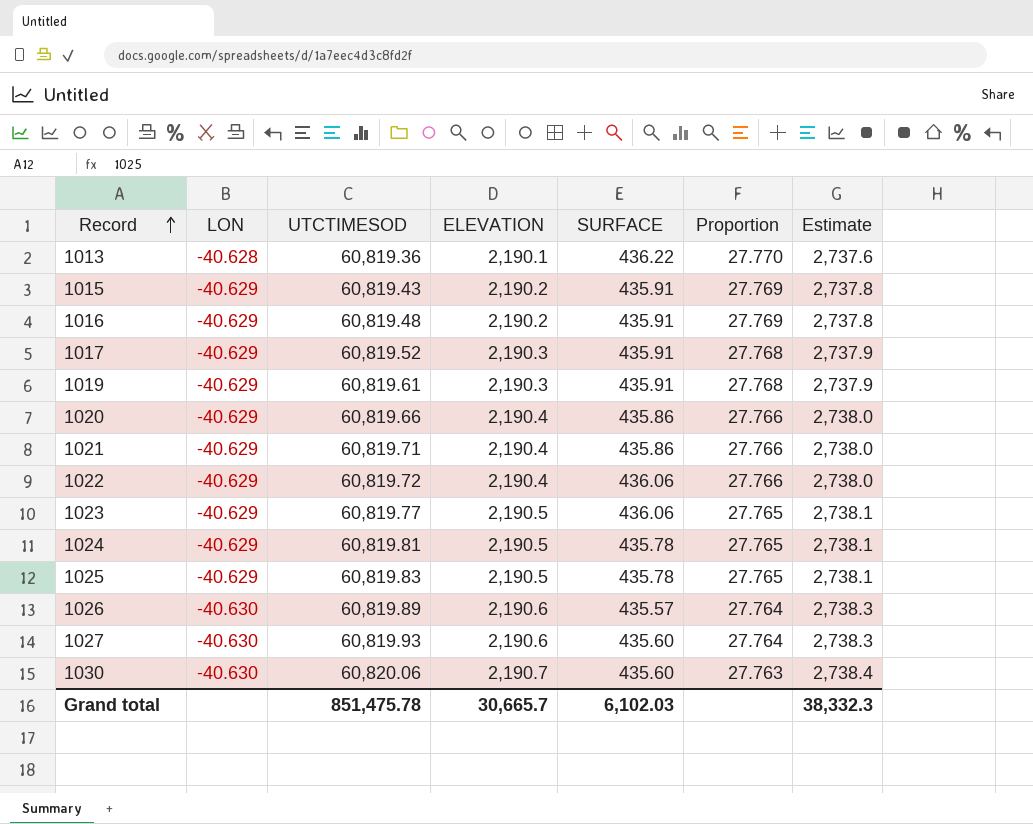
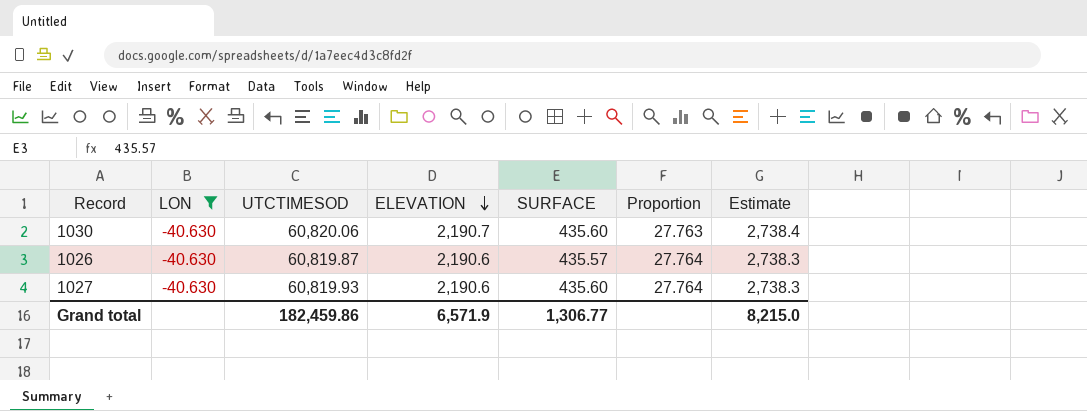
filter: none -> LON = -40.630
row order: Record ascending -> ELEVATION descending
1026 | UTCTIMESOD: 60,819.89 -> 60,819.87
Grand total | UTCTIMESOD: 851,475.78 -> 182,459.86
Grand total | ELEVATION: 30,665.7 -> 6,571.9
Grand total | SURFACE: 6,102.03 -> 1,306.77
Grand total | Estimate: 38,332.3 -> 8,215.0

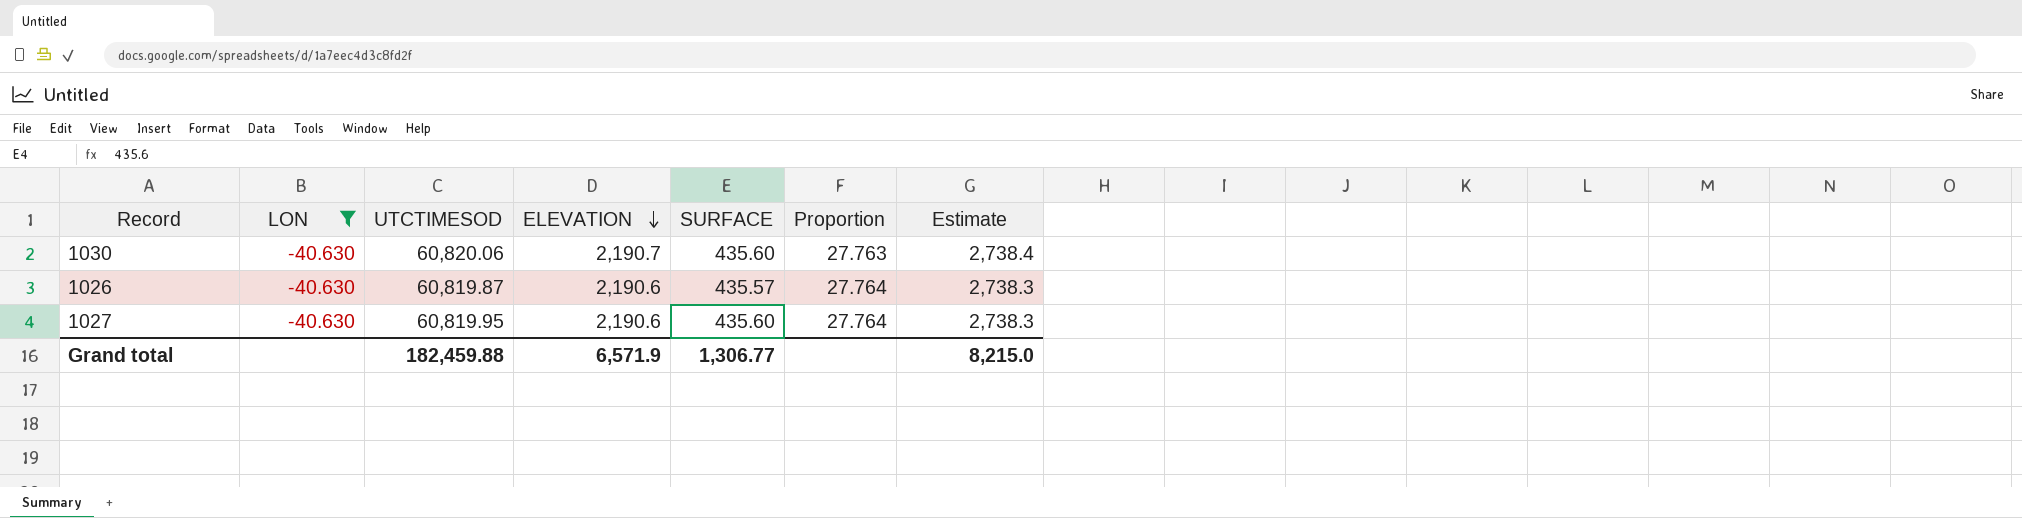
1027 | UTCTIMESOD: 60,819.93 -> 60,819.95
Grand total | UTCTIMESOD: 182,459.86 -> 182,459.88

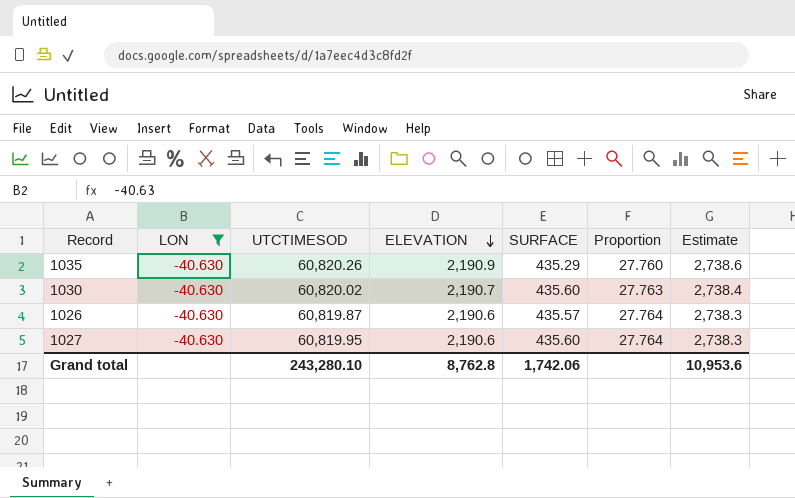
row 1035: none -> -40.630 | 60,820.26 | 2,190.9 | 435.29 | 27.760 | 2,738.6
1030 | UTCTIMESOD: 60,820.06 -> 60,820.02
Grand total | UTCTIMESOD: 182,459.88 -> 243,280.10
Grand total | ELEVATION: 6,571.9 -> 8,762.8
Grand total | SURFACE: 1,306.77 -> 1,742.06
Grand total | Estimate: 8,215.0 -> 10,953.6

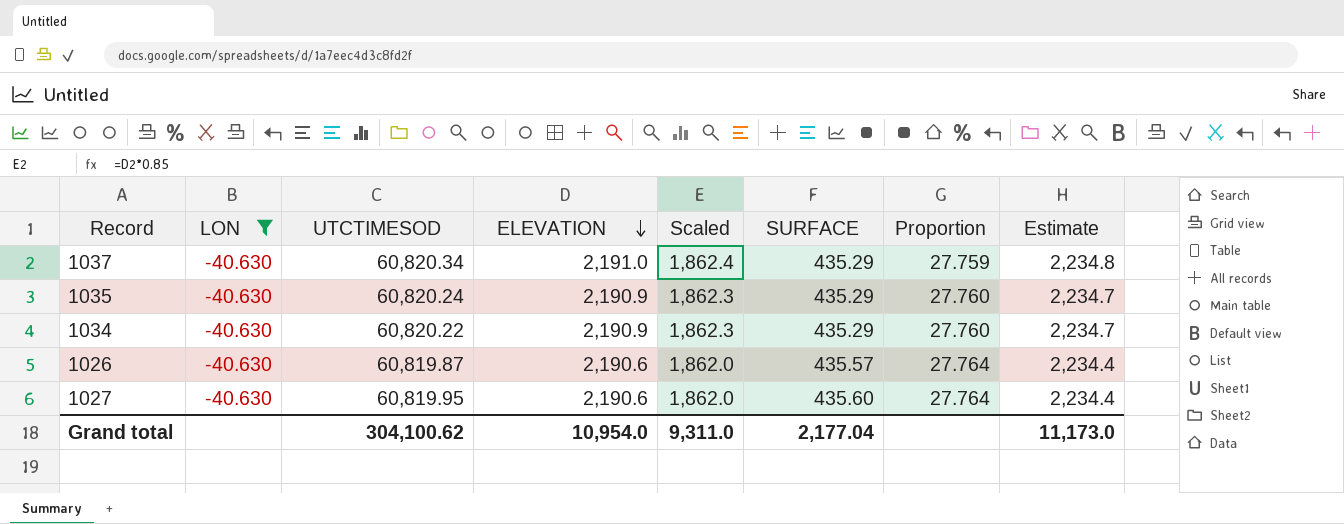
column Scaled | formula: none -> [ELEVATION] * 0.85
column Estimate | formula: [ELEVATION] * 1.25 -> [ELEVATION] * 1.02
row 1030: -40.630 | 60,820.02 | 2,190.7 | 435.60 | 27.763 | 2,738.4 -> none
row 1037: none -> -40.630 | 60,820.34 | 2,191.0 | 1,862.4 | 435.29 | 27.759 | 2,234.8
1035 | UTCTIMESOD: 60,820.26 -> 60,820.24
row 1034: none -> -40.630 | 60,820.22 | 2,190.9 | 1,862.3 | 435.29 | 27.760 | 2,234.7
Grand total | UTCTIMESOD: 243,280.10 -> 304,100.62
Grand total | ELEVATION: 8,762.8 -> 10,954.0
Grand total | SURFACE: 1,742.06 -> 2,177.04
Grand total | Estimate: 10,953.6 -> 11,173.0

